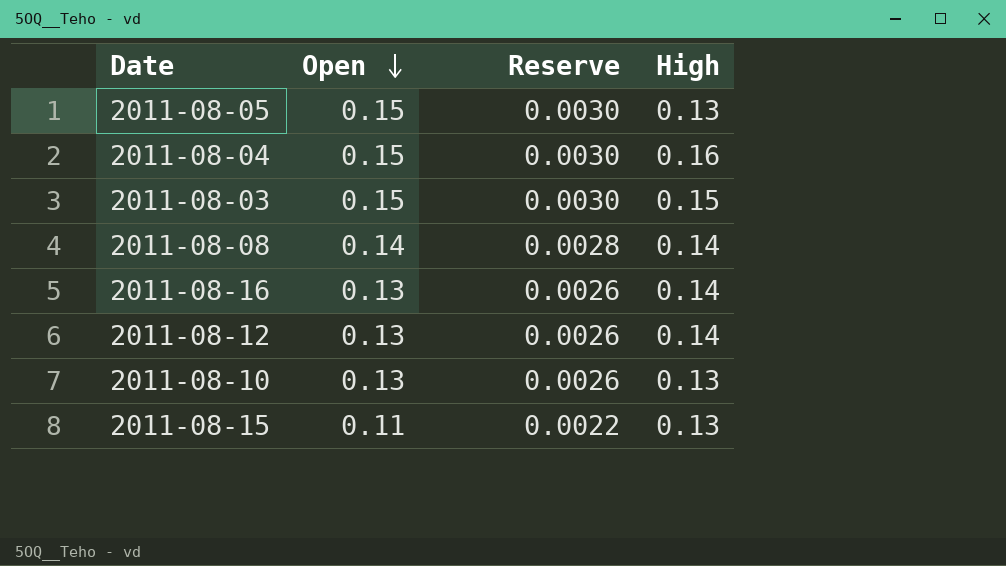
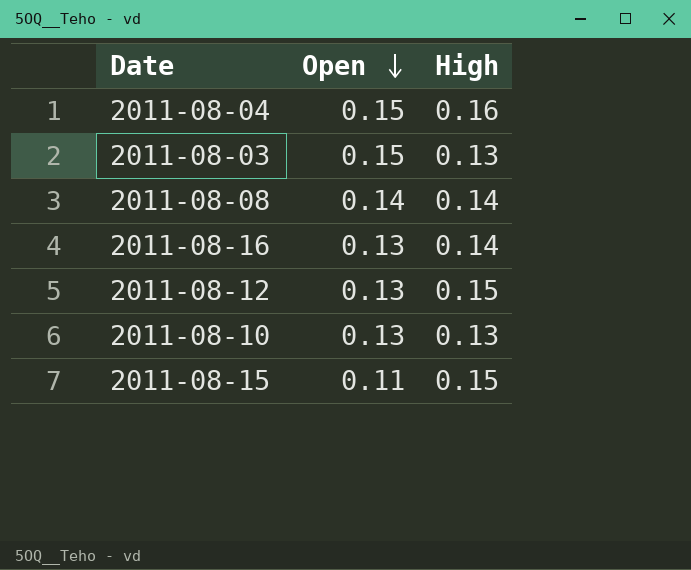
column Reserve | formula: [Open] * 0.02 -> none
row 2011-08-05: 0.15 | 0.0030 | 0.13 -> none
2011-08-03 | High: 0.15 -> 0.13
2011-08-12 | High: 0.14 -> 0.15
2011-08-15 | High: 0.13 -> 0.15

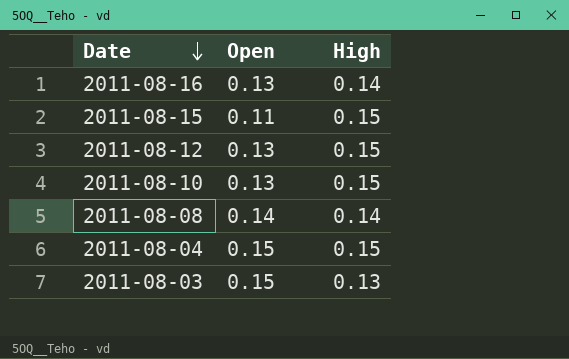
row order: Open descending -> Date descending
2011-08-10 | High: 0.13 -> 0.15
2011-08-04 | High: 0.16 -> 0.15

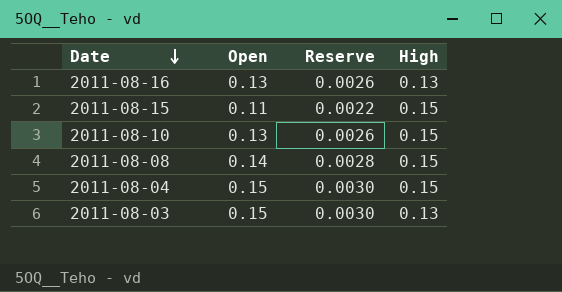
column Reserve | formula: none -> [Open] * 0.02
row 2011-08-12: 0.13 | 0.15 -> none
2011-08-16 | High: 0.14 -> 0.13
2011-08-08 | High: 0.14 -> 0.15

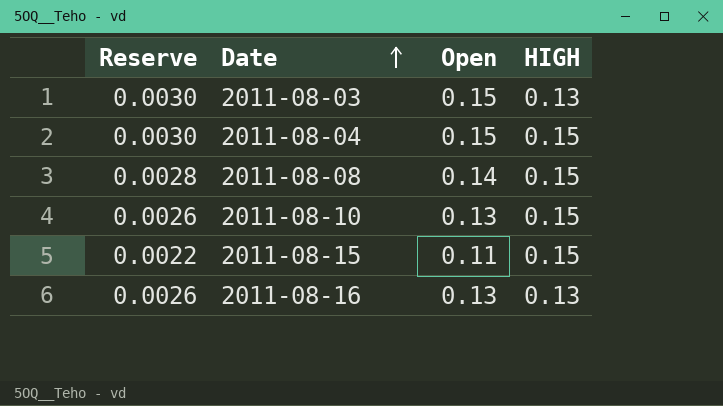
row order: Date descending -> Date ascending
column Reserve | position: 3 -> 1
column name: High -> HIGH

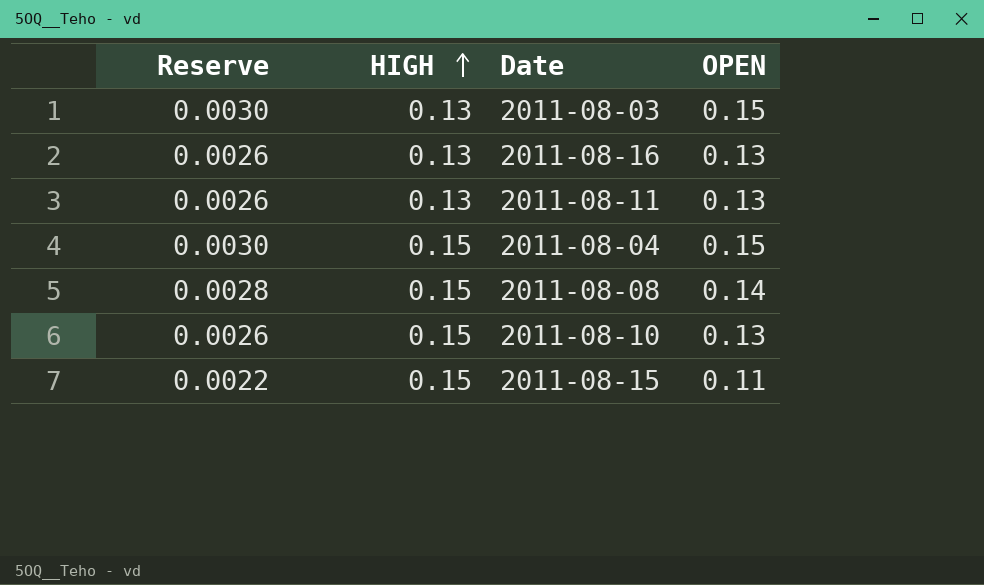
row order: Date ascending -> HIGH ascending
column HIGH | position: 4 -> 2
column name: Open -> OPEN
row 2011-08-11: none -> 0.0026 | 0.13 | 0.13

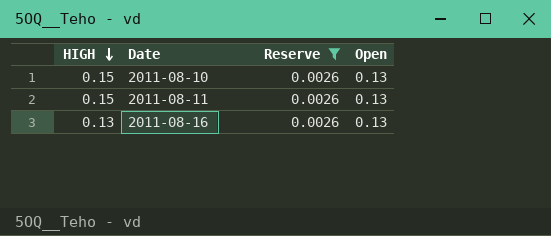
filter: none -> Reserve = 0.0026
row order: HIGH ascending -> HIGH descending
column Reserve | position: 1 -> 3
column name: OPEN -> Open
2011-08-11 | HIGH: 0.13 -> 0.15

